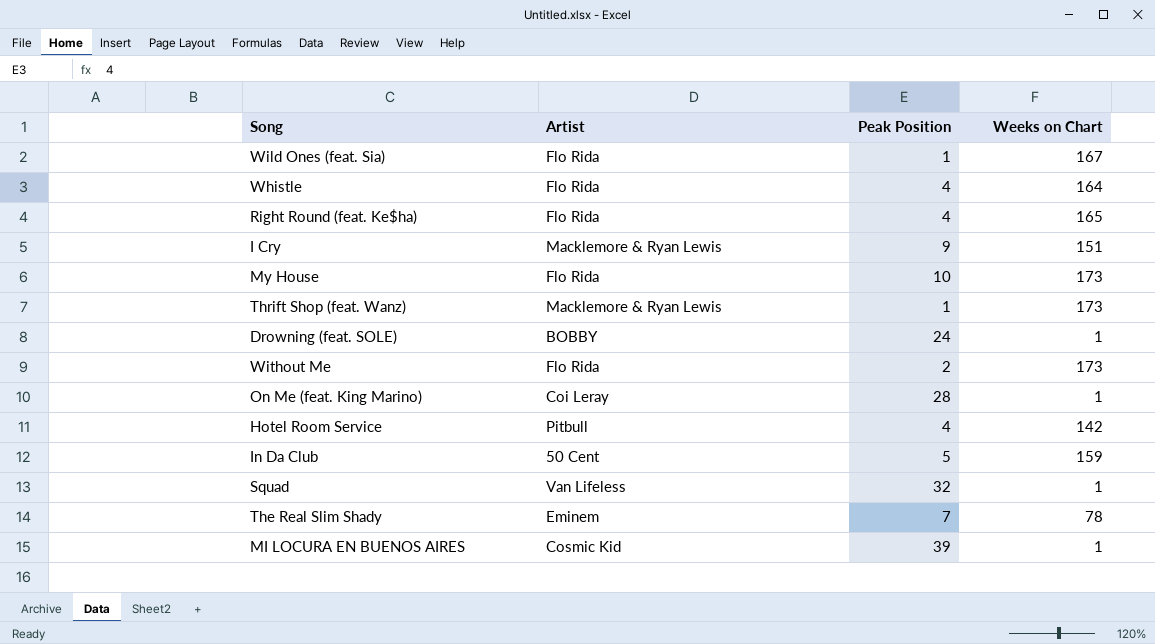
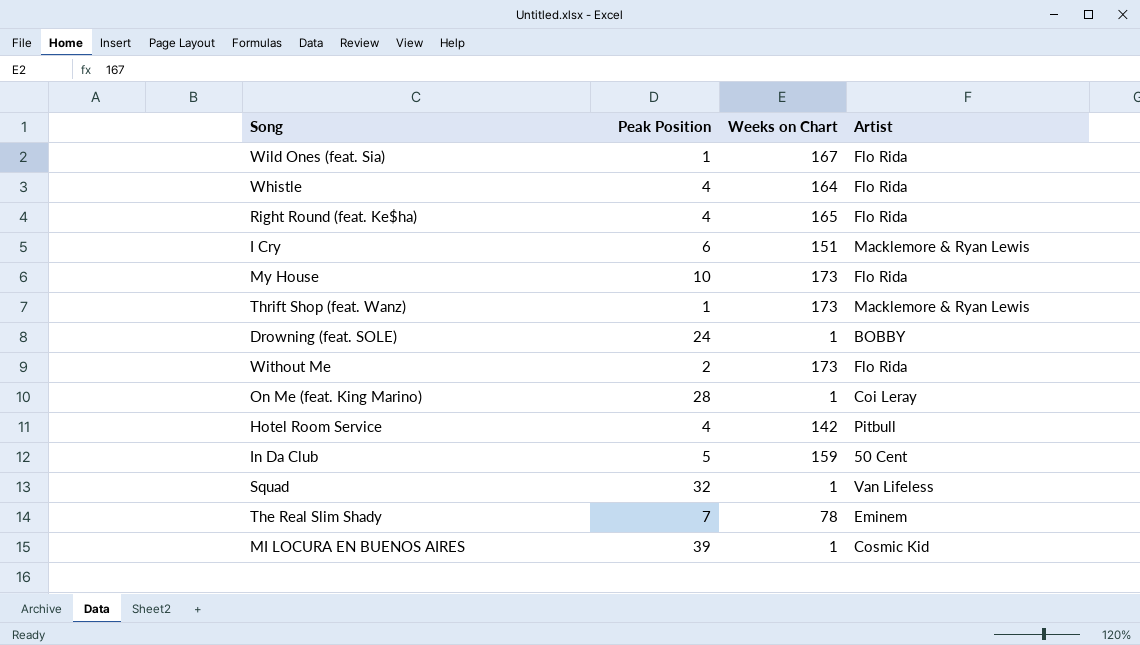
column Artist | position: 2 -> 4
I Cry | Peak Position: 9 -> 6

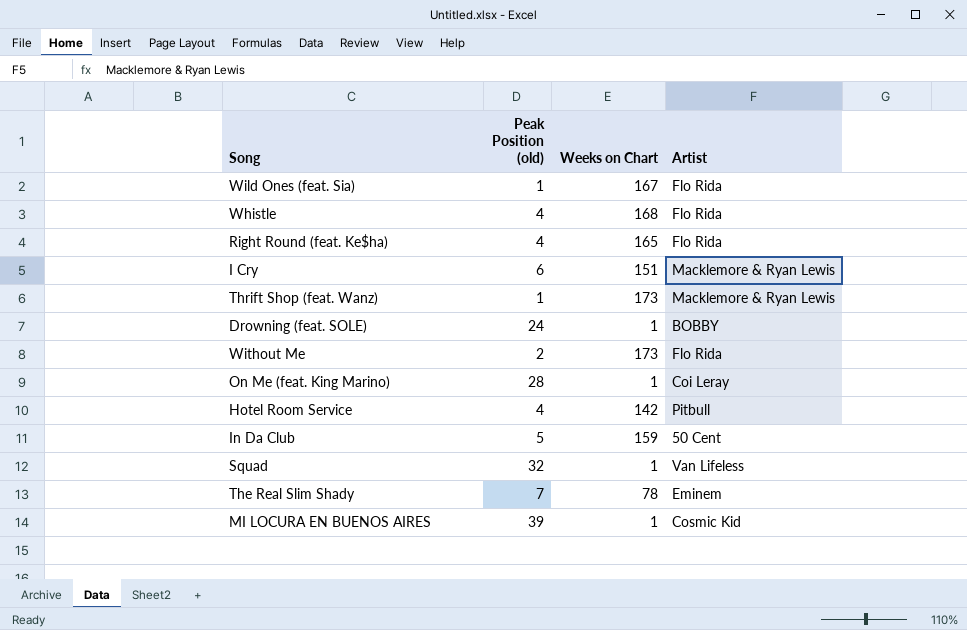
column name: Peak Position -> Peak Position (old)
row My House: 10 | 173 | Flo Rida -> none
Whistle | Weeks on Chart: 164 -> 168

